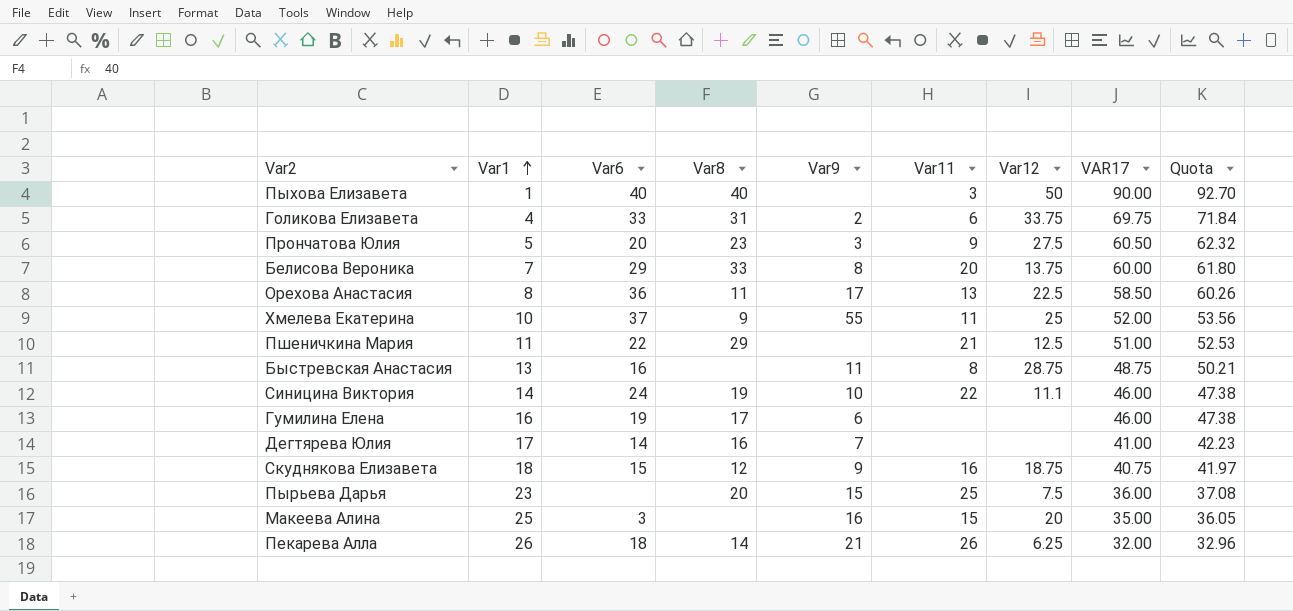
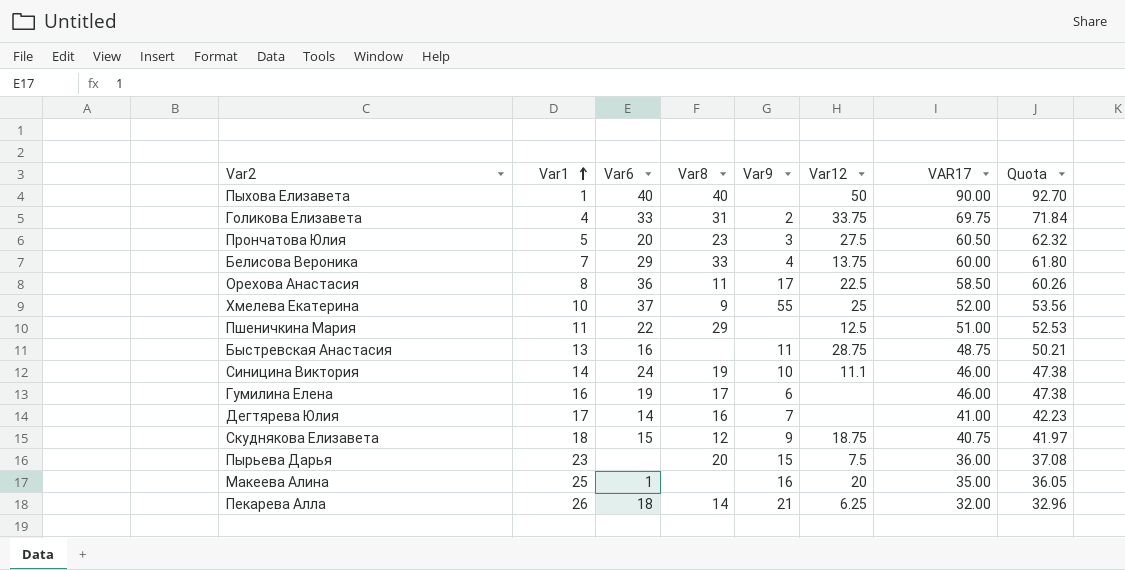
column Var11 | position: 6 -> none
Белисова Вероника | Var9: 8 -> 4
Макеева Алина | Var6: 3 -> 1

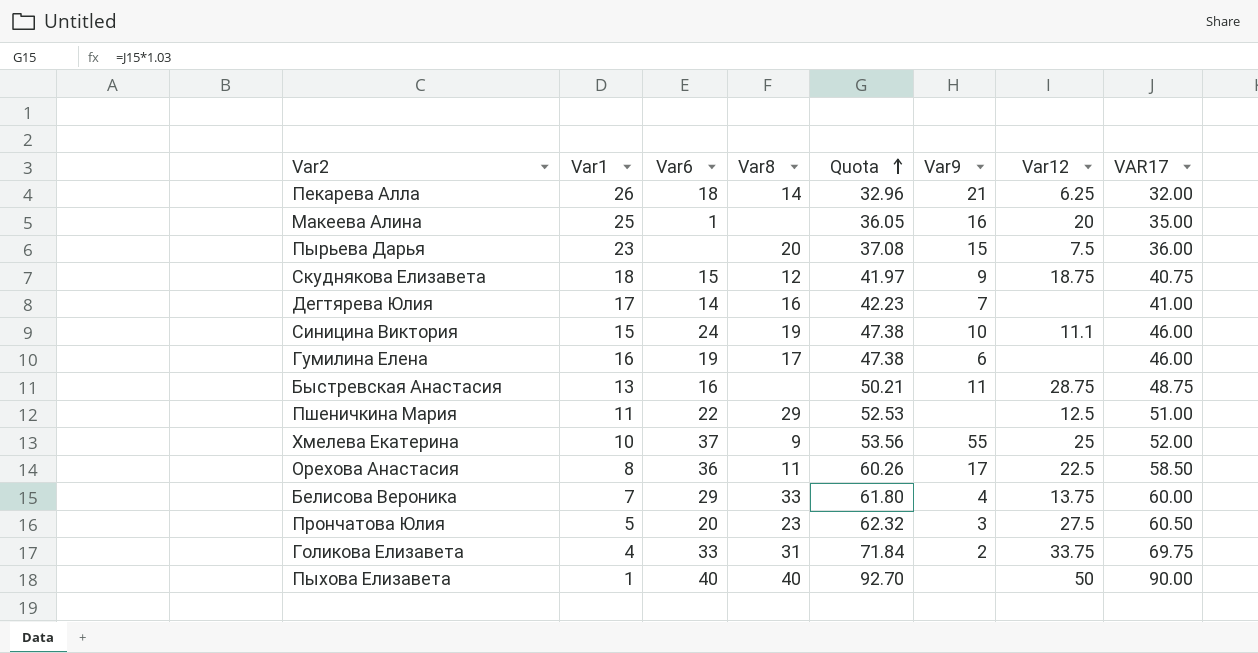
row order: Var1 ascending -> Quota ascending
column Quota | position: 8 -> 5
Синицина Виктория | Var1: 14 -> 15

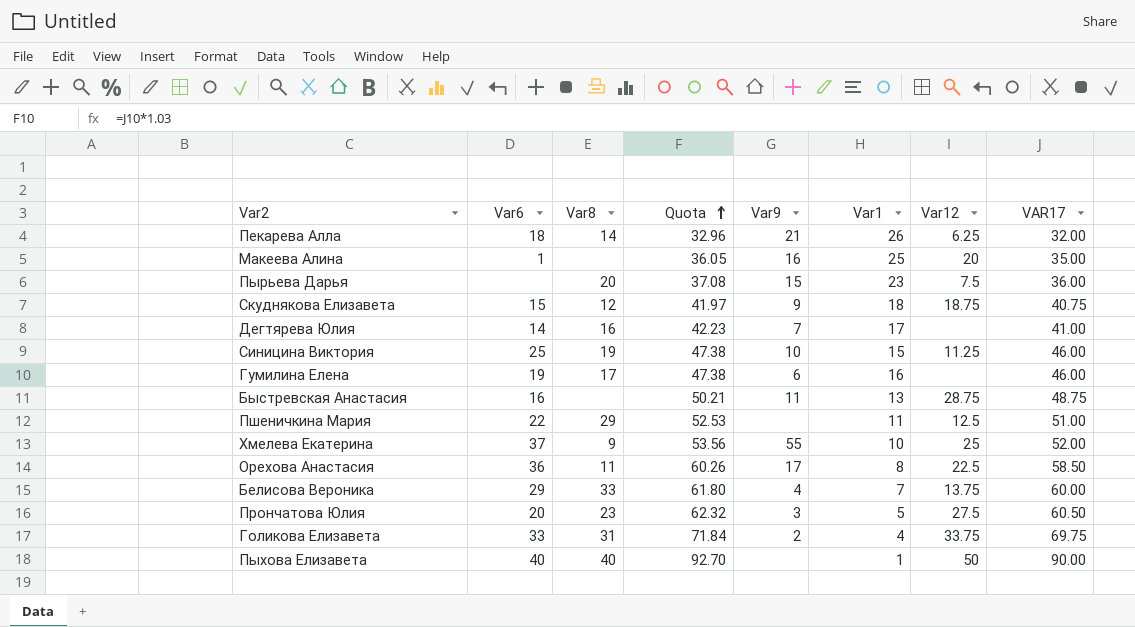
column Var1 | position: 2 -> 6
Синицина Виктория | Var6: 24 -> 25
Синицина Виктория | Var12: 11.1 -> 11.25

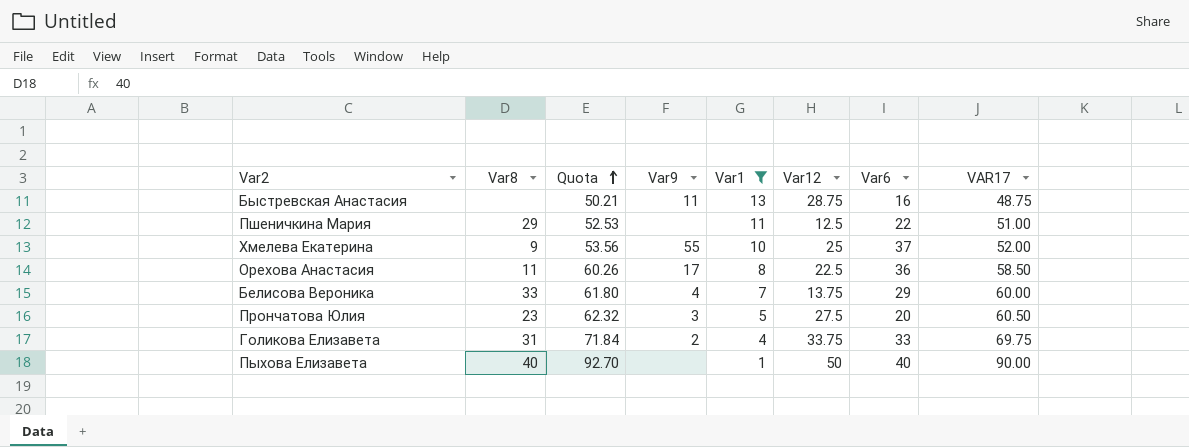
filter: none -> Var1 <= 13
column Var6 | position: 2 -> 7

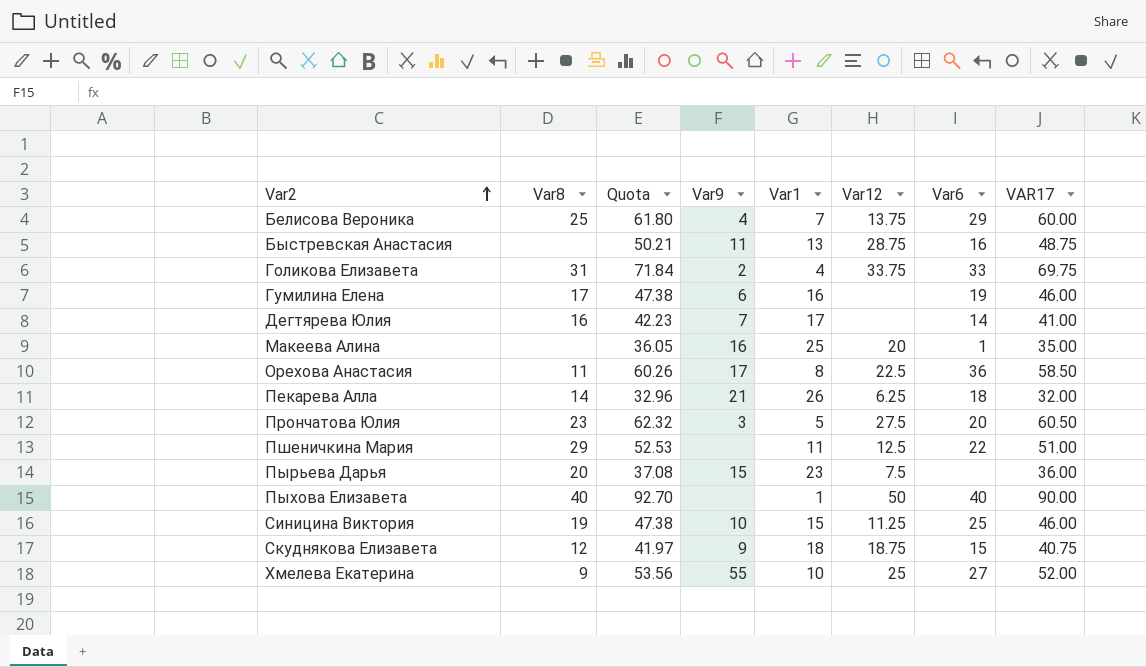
filter: Var1 <= 13 -> none
row order: Quota ascending -> Var2 ascending
Белисова Вероника | Var8: 33 -> 25
Хмелева Екатерина | Var6: 37 -> 27

